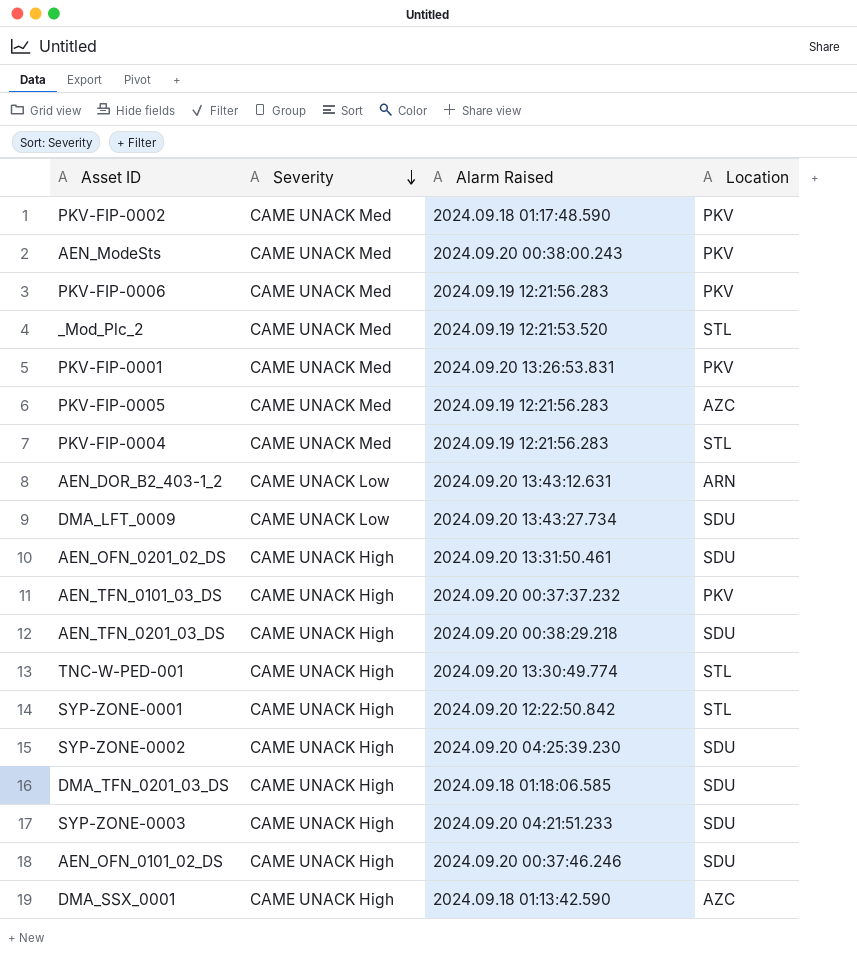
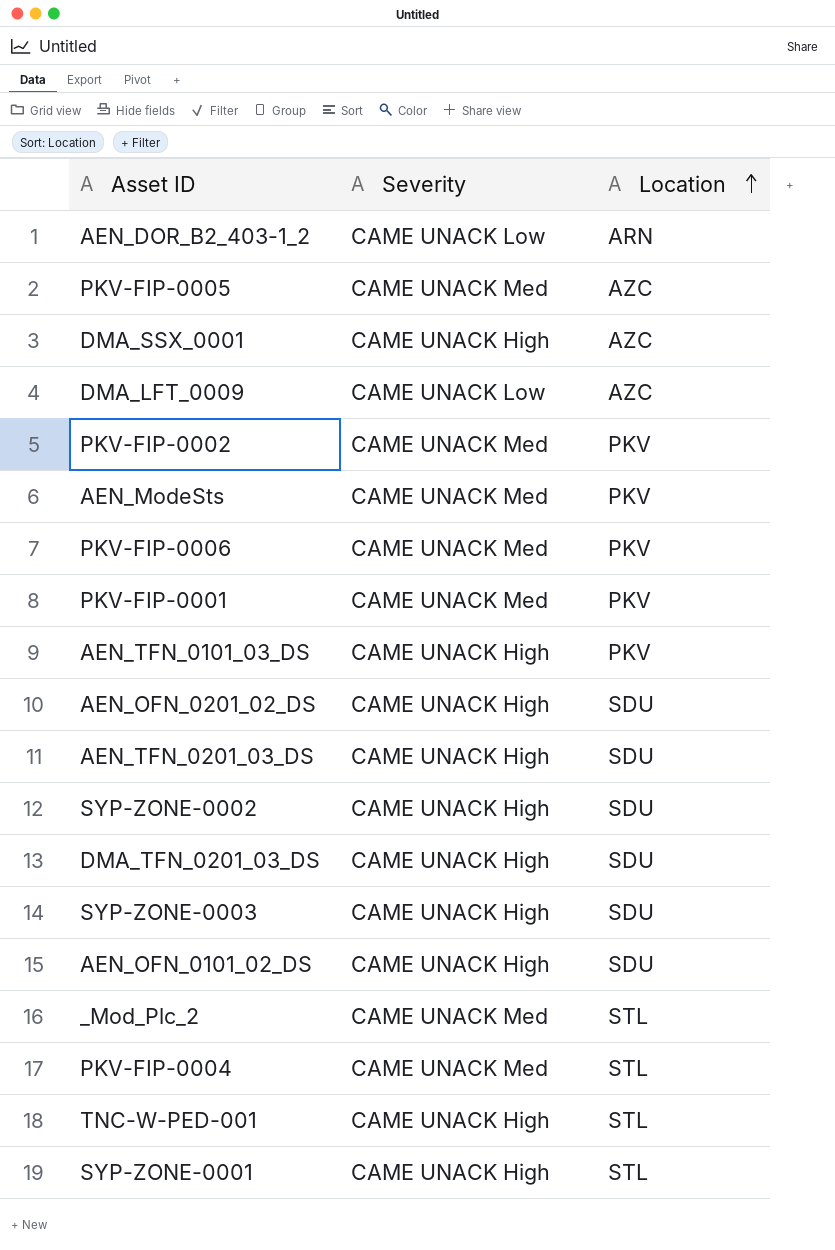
row order: Severity descending -> Location ascending
column Alarm Raised | position: 3 -> none
DMA_LFT_0009 | Location: SDU -> AZC

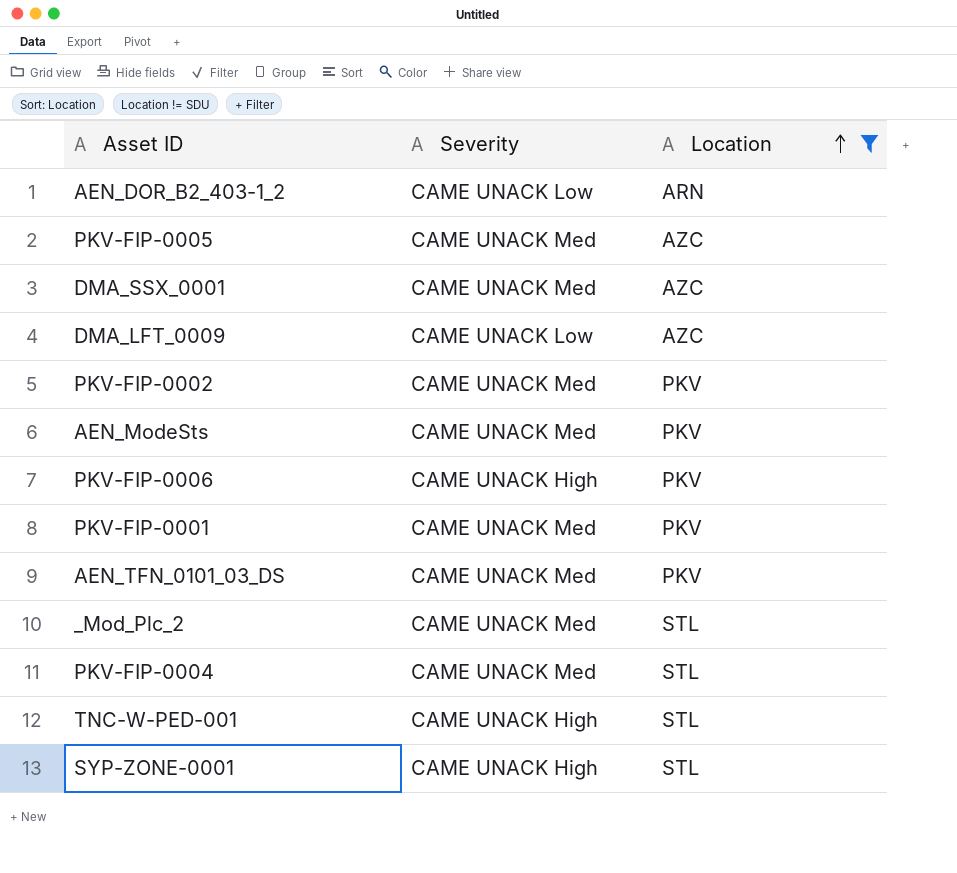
filter: none -> Location != SDU
DMA_SSX_0001 | Severity: CAME UNACK High -> CAME UNACK Med
PKV-FIP-0006 | Severity: CAME UNACK Med -> CAME UNACK High
AEN_TFN_0101_03_DS | Severity: CAME UNACK High -> CAME UNACK Med

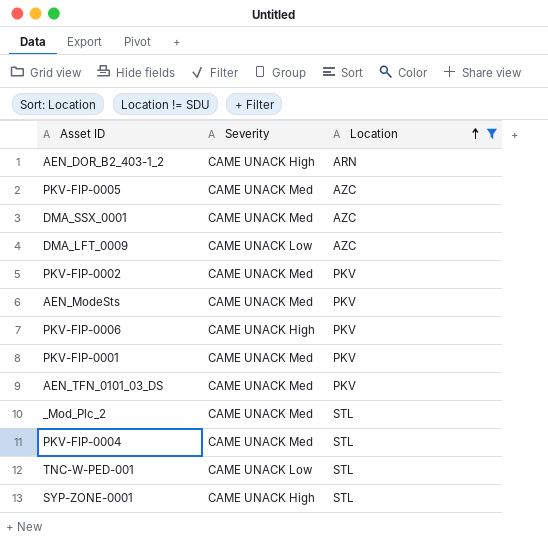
AEN_DOR_B2_403-1_2 | Severity: CAME UNACK Low -> CAME UNACK High
TNC-W-PED-001 | Severity: CAME UNACK High -> CAME UNACK Low

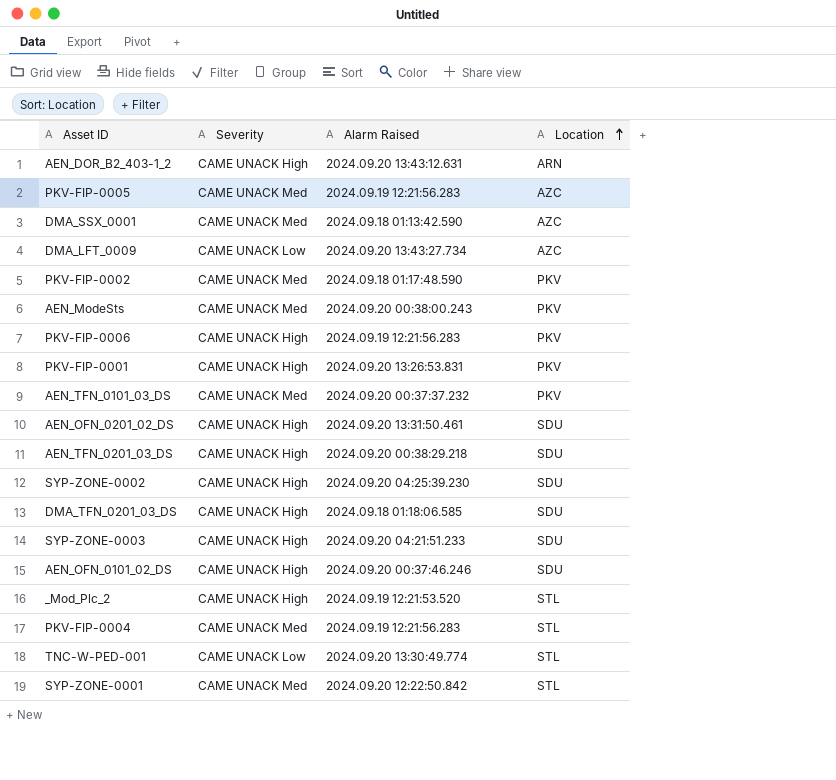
filter: Location != SDU -> none
column Alarm Raised | position: none -> 3
PKV-FIP-0001 | Severity: CAME UNACK Med -> CAME UNACK High
_Mod_Plc_2 | Severity: CAME UNACK Med -> CAME UNACK High
SYP-ZONE-0001 | Severity: CAME UNACK High -> CAME UNACK Med

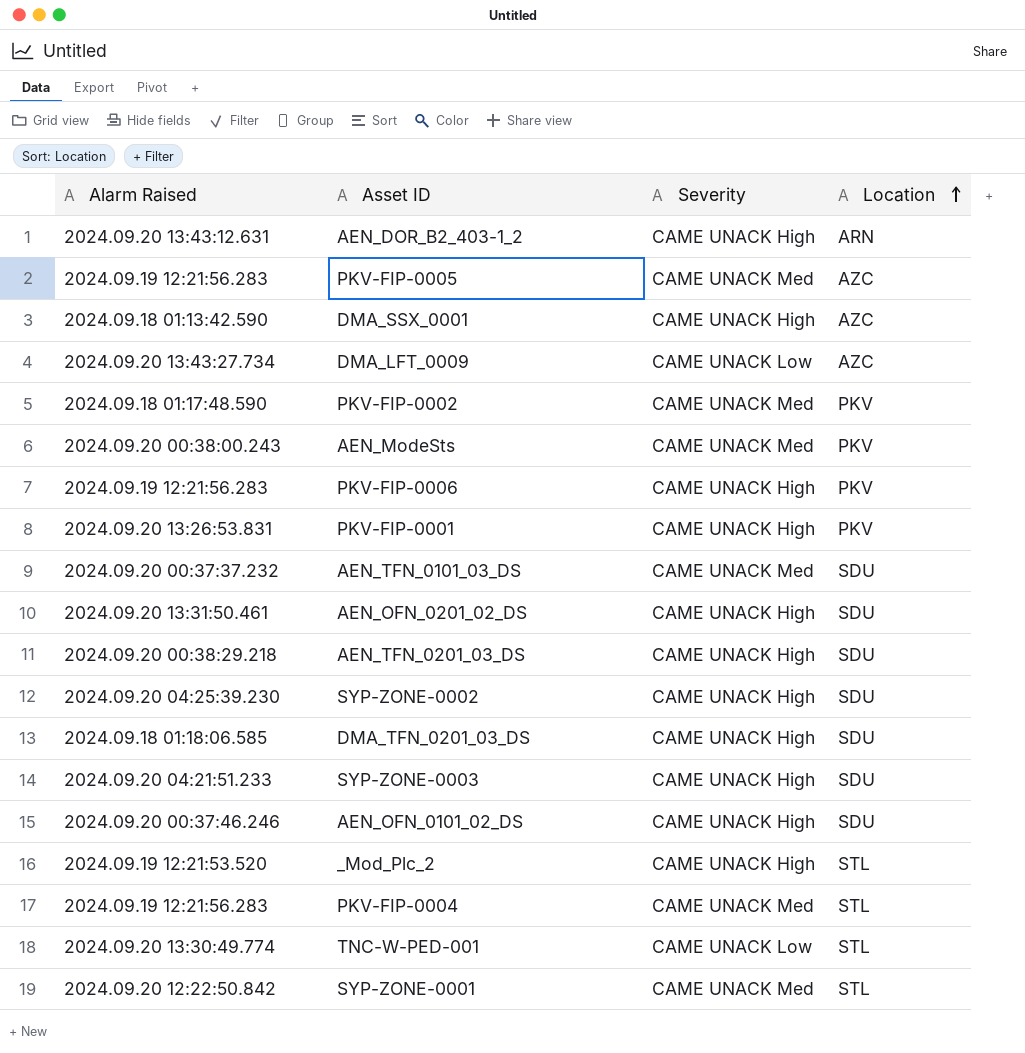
column Alarm Raised | position: 3 -> 1
DMA_SSX_0001 | Severity: CAME UNACK Med -> CAME UNACK High
AEN_TFN_0101_03_DS | Location: PKV -> SDU

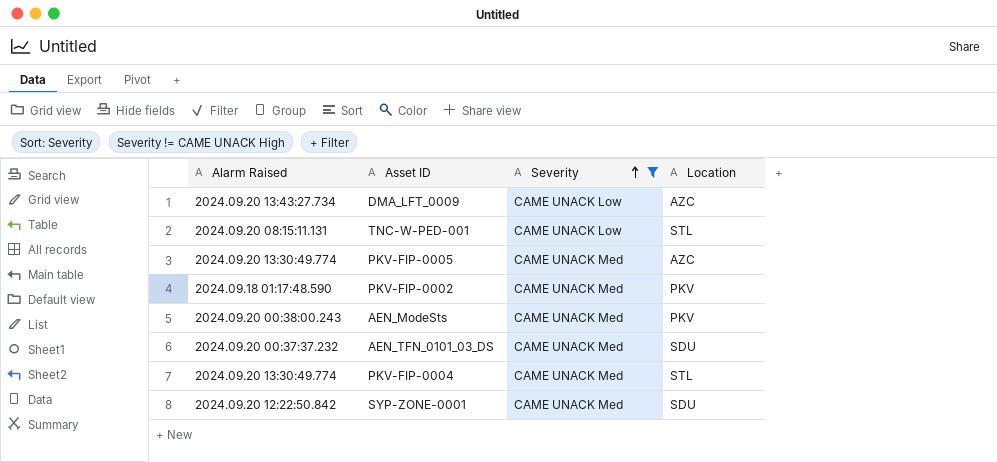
filter: none -> Severity != CAME UNACK High
row order: Location ascending -> Severity ascending
TNC-W-PED-001 | Alarm Raised: 2024.09.20 13:30:49.774 -> 2024.09.20 08:15:11.131
PKV-FIP-0005 | Alarm Raised: 2024.09.19 12:21:56.283 -> 2024.09.20 13:30:49.774
PKV-FIP-0004 | Alarm Raised: 2024.09.19 12:21:56.283 -> 2024.09.20 13:30:49.774
SYP-ZONE-0001 | Location: STL -> SDU

